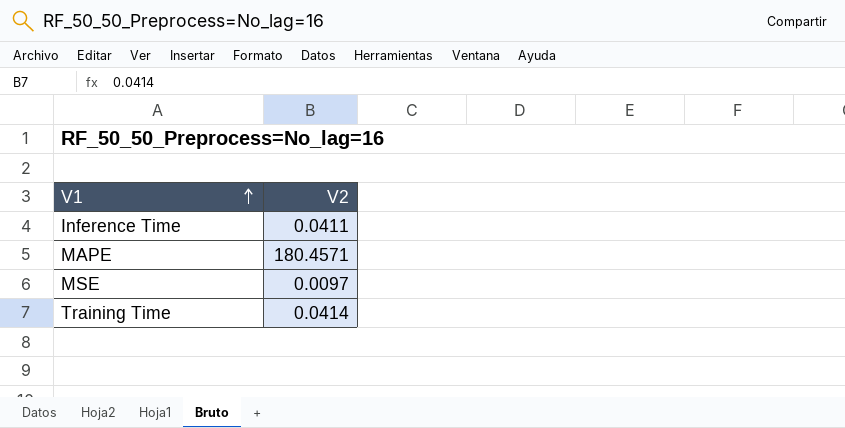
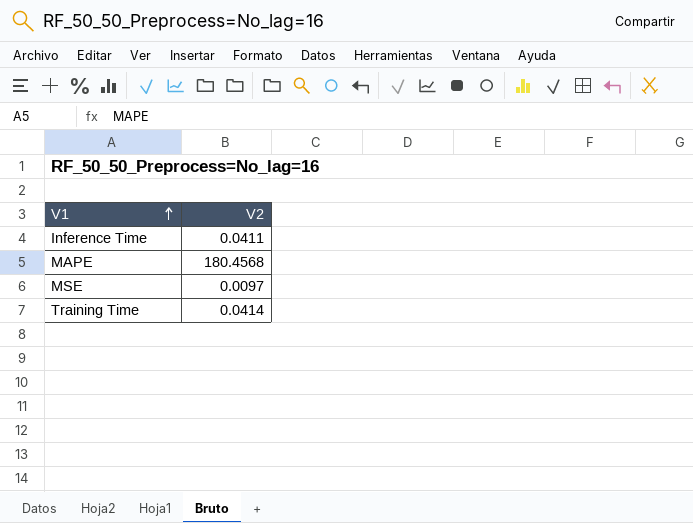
MAPE | V2: 180.4571 -> 180.4568

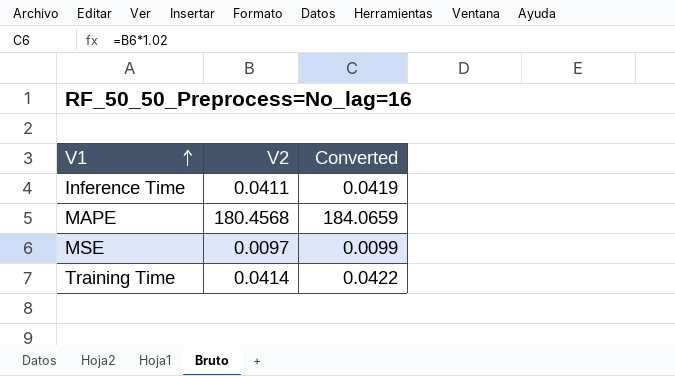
column Converted | formula: none -> [V2] * 1.02

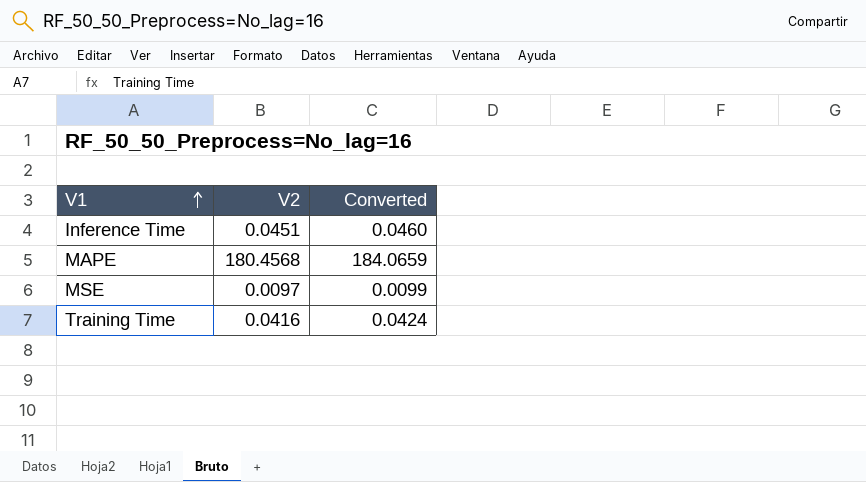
Inference Time | V2: 0.0411 -> 0.0451
Inference Time | Converted: 0.0419 -> 0.0460
Training Time | V2: 0.0414 -> 0.0416
Training Time | Converted: 0.0422 -> 0.0424

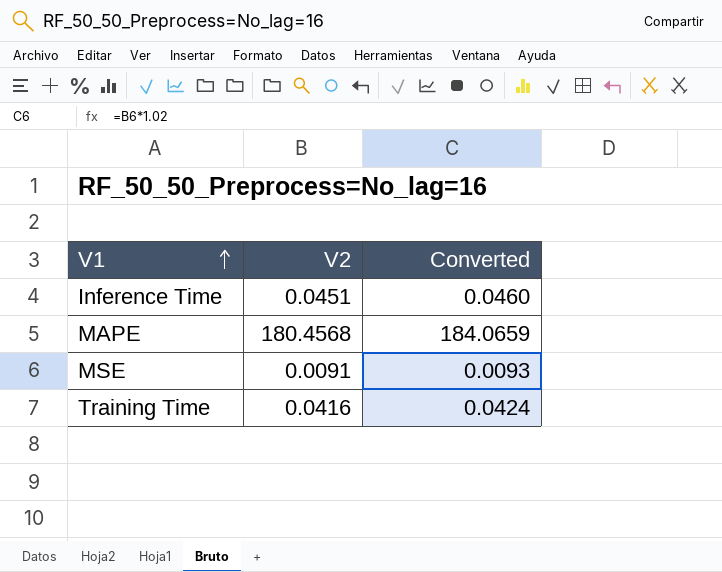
MSE | V2: 0.0097 -> 0.0091
MSE | Converted: 0.0099 -> 0.0093

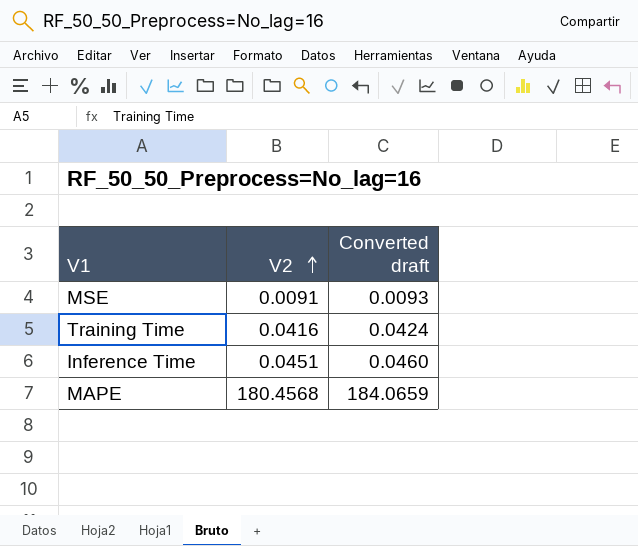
row order: V1 ascending -> V2 ascending
column name: Converted -> Converted draft

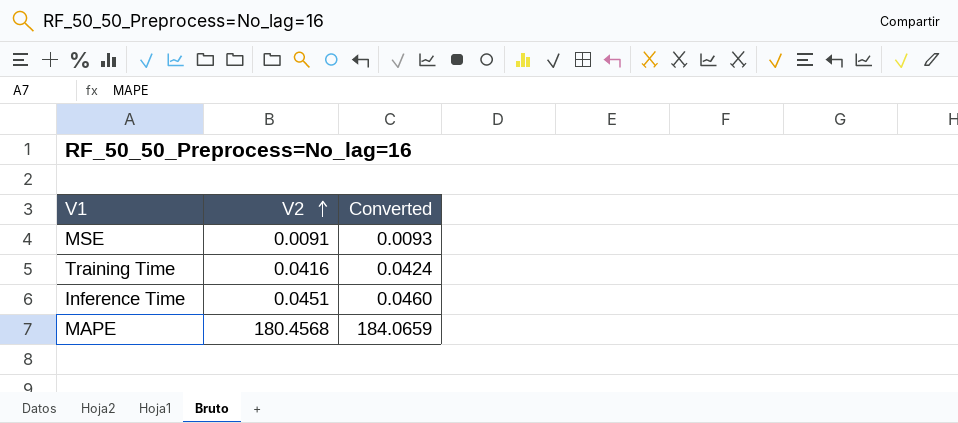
column name: Converted draft -> Converted

